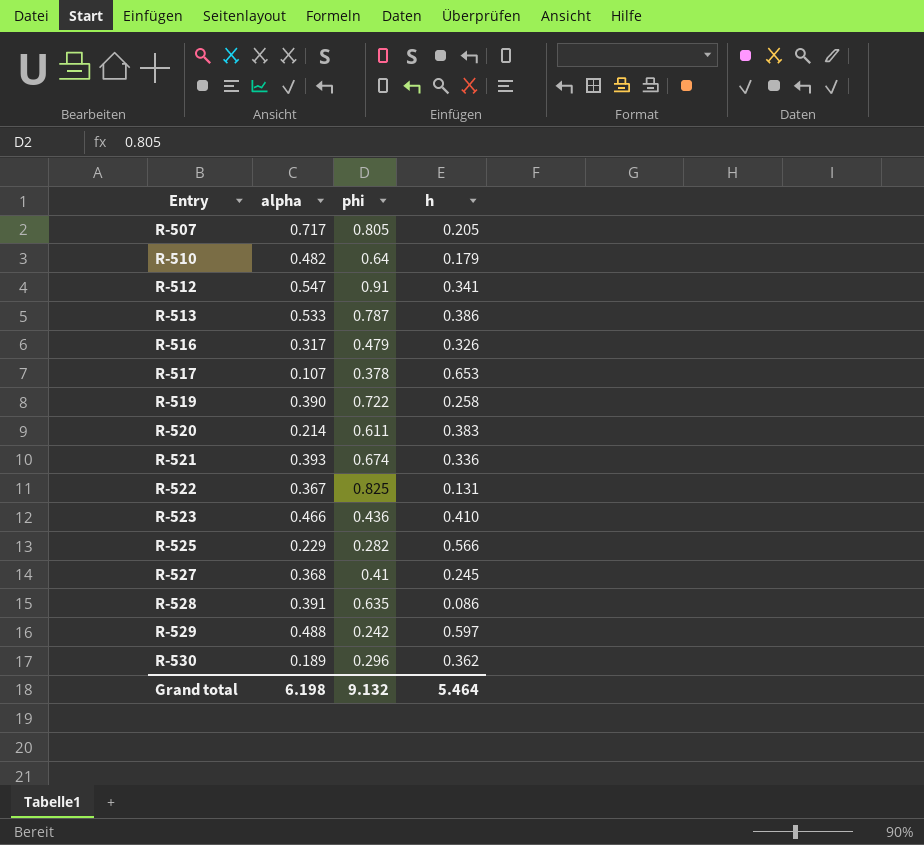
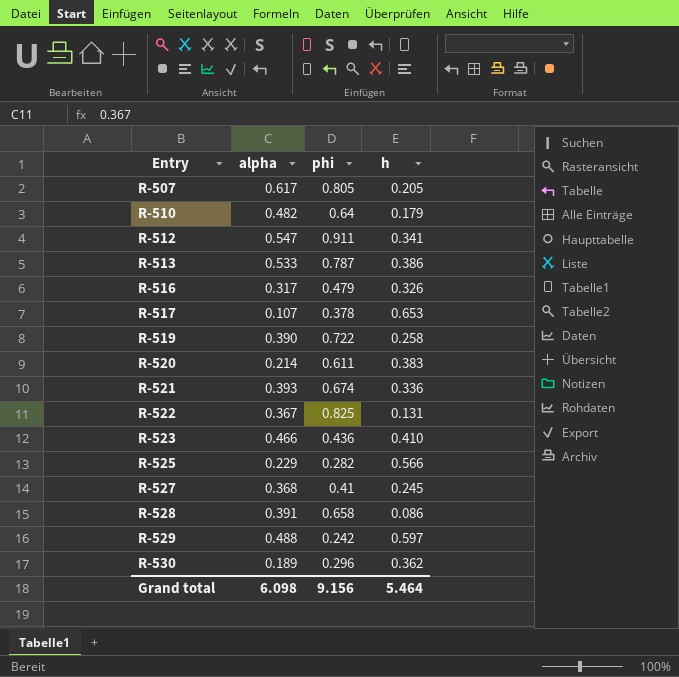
R-507 | alpha: 0.717 -> 0.617
R-512 | phi: 0.91 -> 0.911
R-528 | phi: 0.635 -> 0.658
Grand total | alpha: 6.198 -> 6.098
Grand total | phi: 9.132 -> 9.156

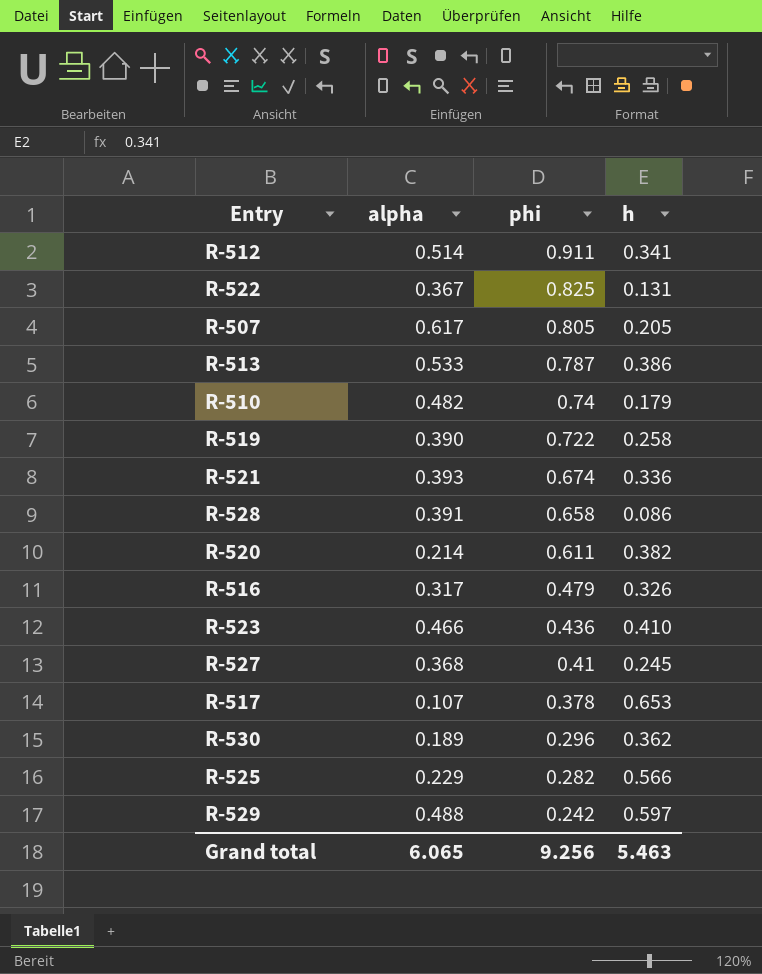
row order: Entry ascending -> phi descending
R-512 | alpha: 0.547 -> 0.514
R-510 | phi: 0.64 -> 0.74
R-520 | h: 0.383 -> 0.382
Grand total | alpha: 6.098 -> 6.065
Grand total | phi: 9.156 -> 9.256
Grand total | h: 5.464 -> 5.463

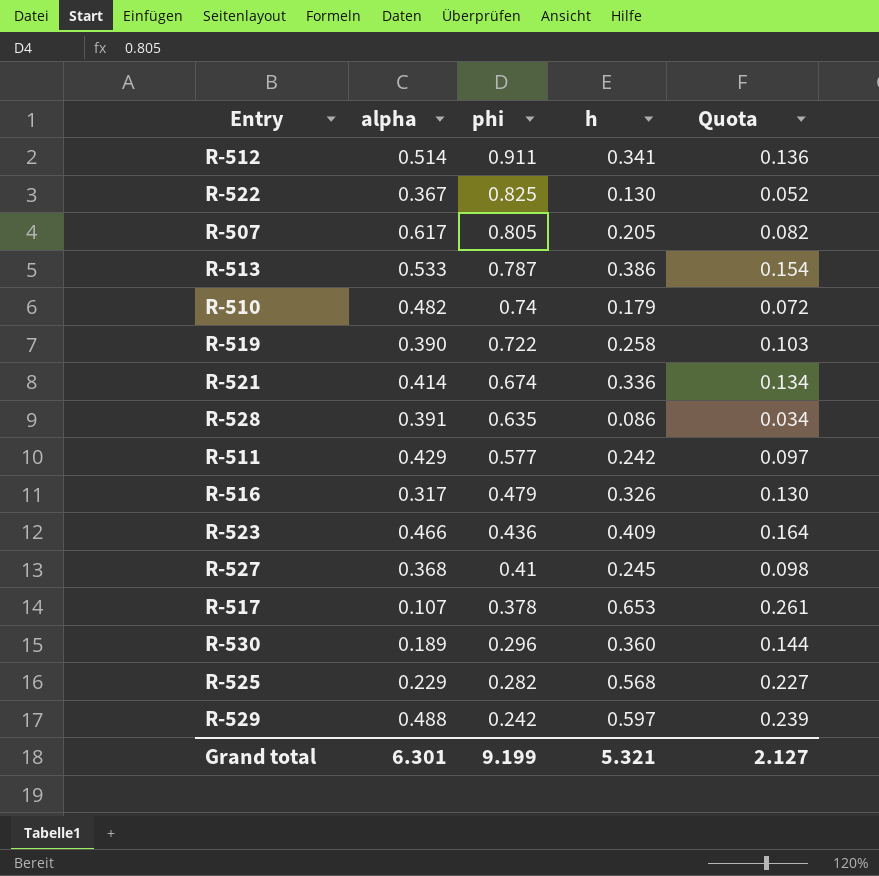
column Quota | formula: none -> [h] * 0.4
row R-520: 0.214 | 0.611 | 0.382 -> none
R-522 | h: 0.131 -> 0.130
R-521 | alpha: 0.393 -> 0.414
R-528 | phi: 0.658 -> 0.635
row R-511: none -> 0.429 | 0.577 | 0.242 | 0.097
R-523 | h: 0.410 -> 0.409
R-530 | h: 0.362 -> 0.360
R-525 | h: 0.566 -> 0.568
Grand total | alpha: 6.065 -> 6.301
Grand total | phi: 9.256 -> 9.199
Grand total | h: 5.463 -> 5.321

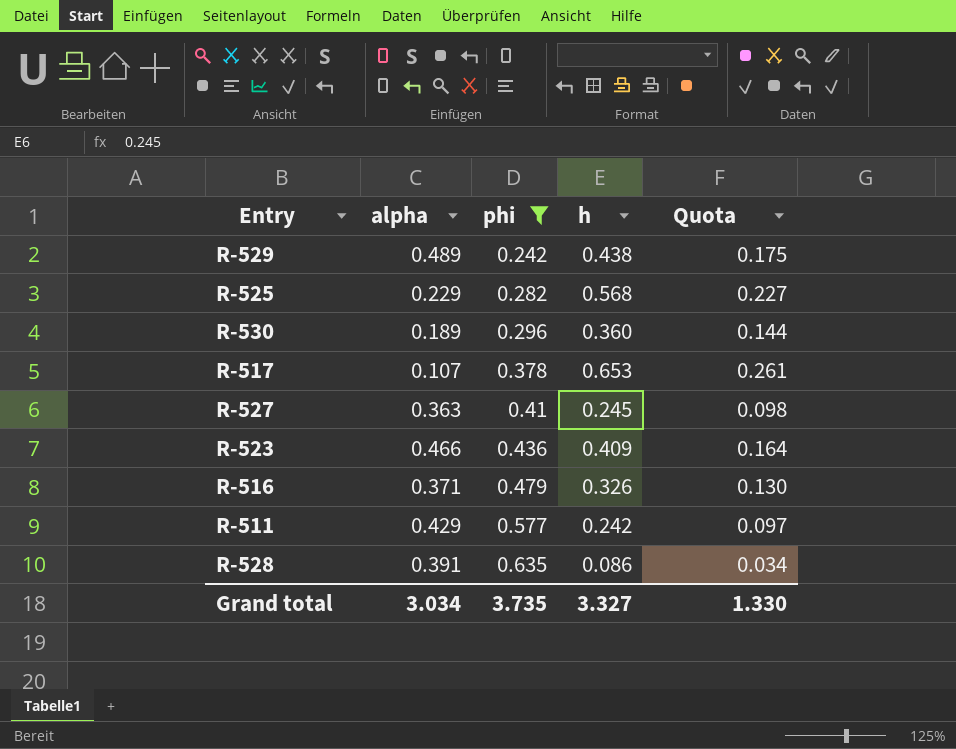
filter: none -> phi <= 0.635
row order: phi descending -> phi ascending
R-529 | alpha: 0.488 -> 0.489
R-529 | h: 0.597 -> 0.438
R-529 | Quota: 0.239 -> 0.175
R-527 | alpha: 0.368 -> 0.363
R-516 | alpha: 0.317 -> 0.371
Grand total | alpha: 6.301 -> 3.034
Grand total | phi: 9.199 -> 3.735
Grand total | h: 5.321 -> 3.327
Grand total | Quota: 2.127 -> 1.330

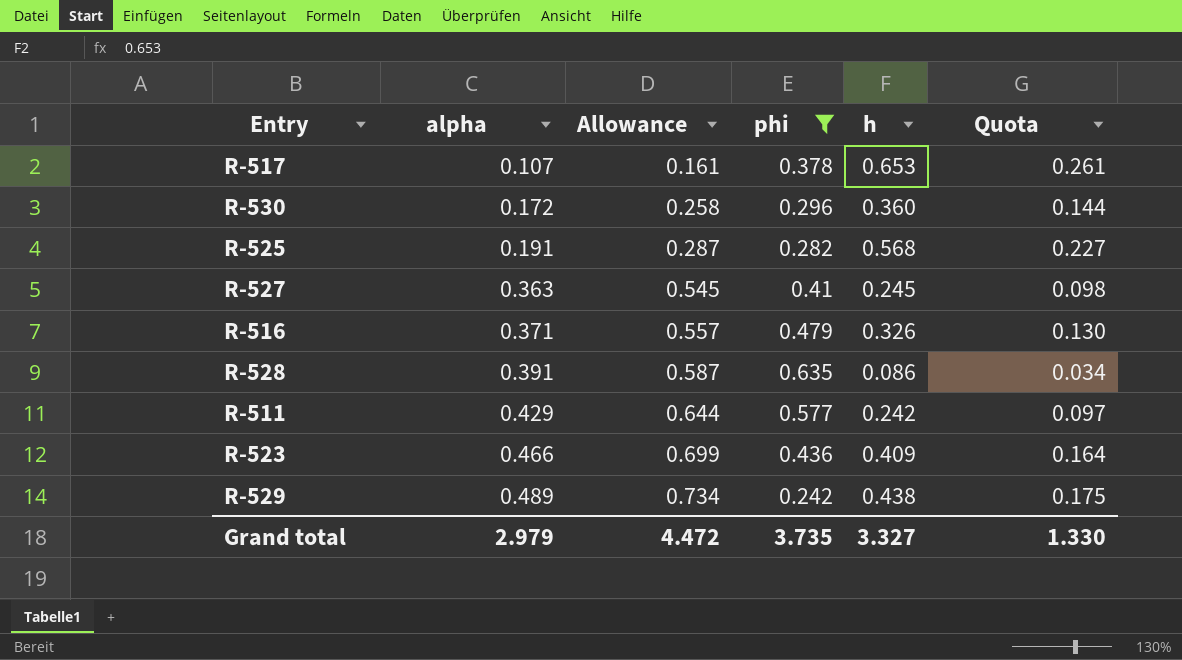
row order: phi ascending -> alpha ascending
column Allowance | formula: none -> [alpha] * 1.5
R-530 | alpha: 0.189 -> 0.172
R-525 | alpha: 0.229 -> 0.191
Grand total | alpha: 3.034 -> 2.979

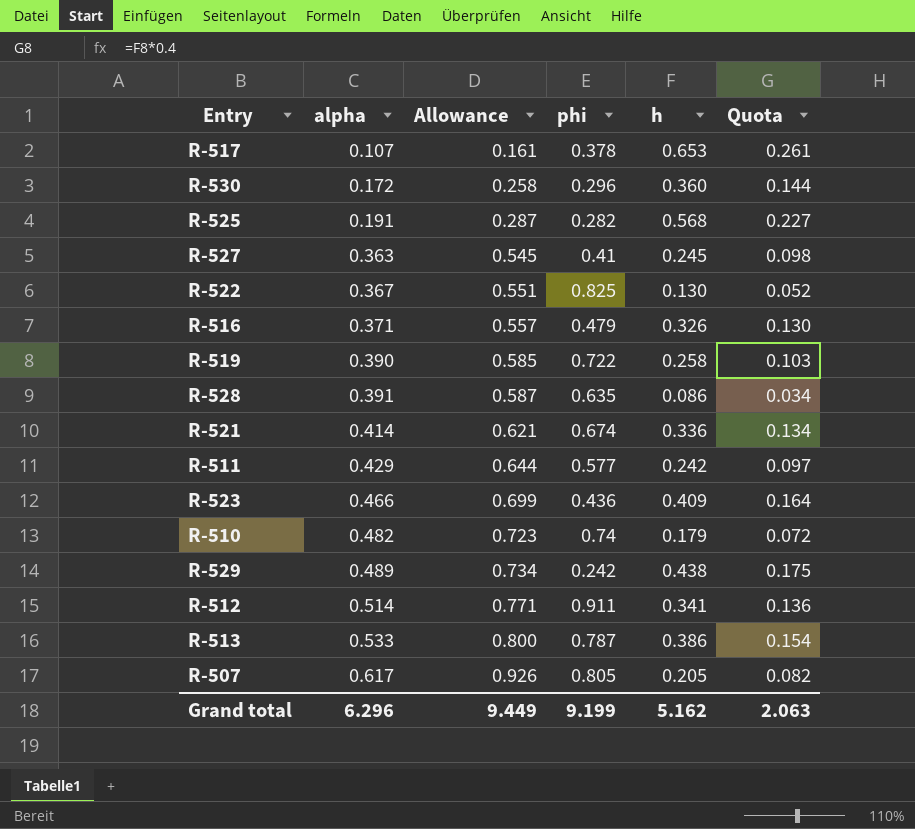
filter: phi <= 0.635 -> none
Grand total | alpha: 2.979 -> 6.296
Grand total | Allowance: 4.472 -> 9.449
Grand total | phi: 3.735 -> 9.199
Grand total | h: 3.327 -> 5.162
Grand total | Quota: 1.330 -> 2.063

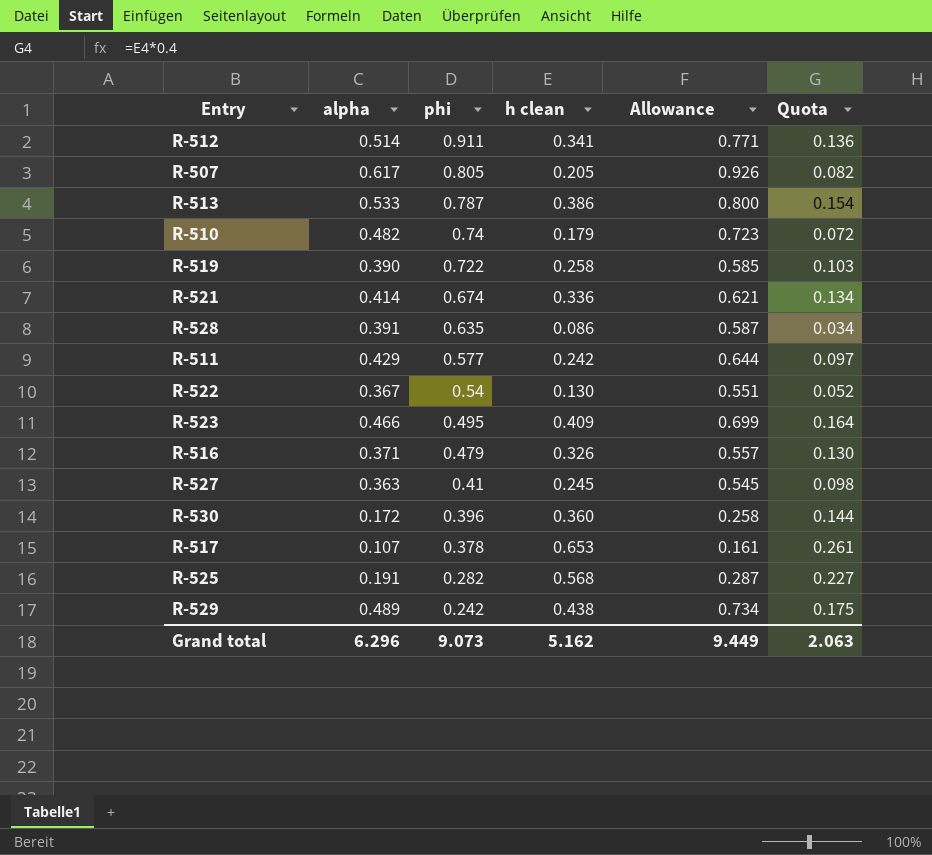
row order: alpha ascending -> phi descending
column name: h -> h clean
column Allowance | position: 3 -> 5
R-522 | phi: 0.825 -> 0.54
R-523 | phi: 0.436 -> 0.495
R-530 | phi: 0.296 -> 0.396
Grand total | phi: 9.199 -> 9.073

